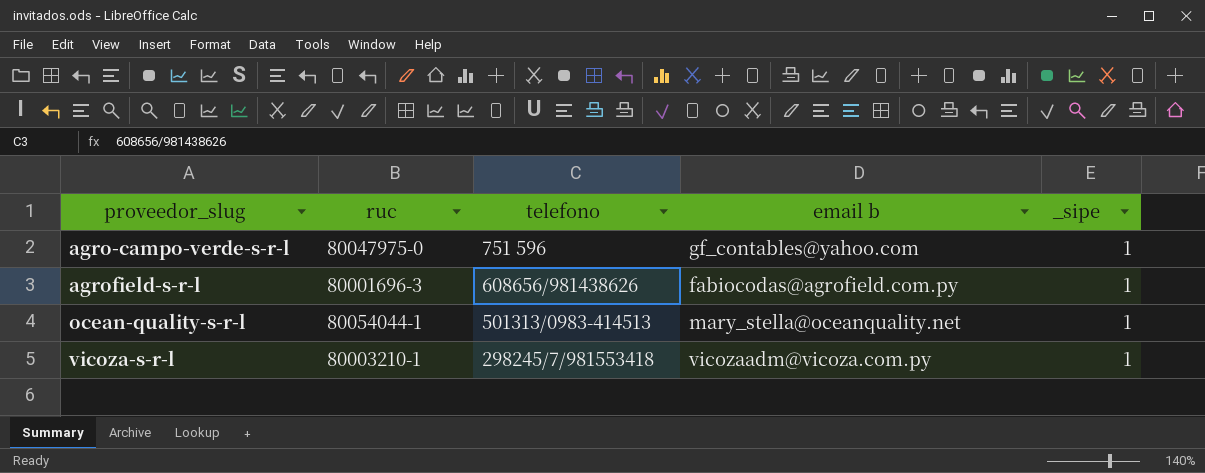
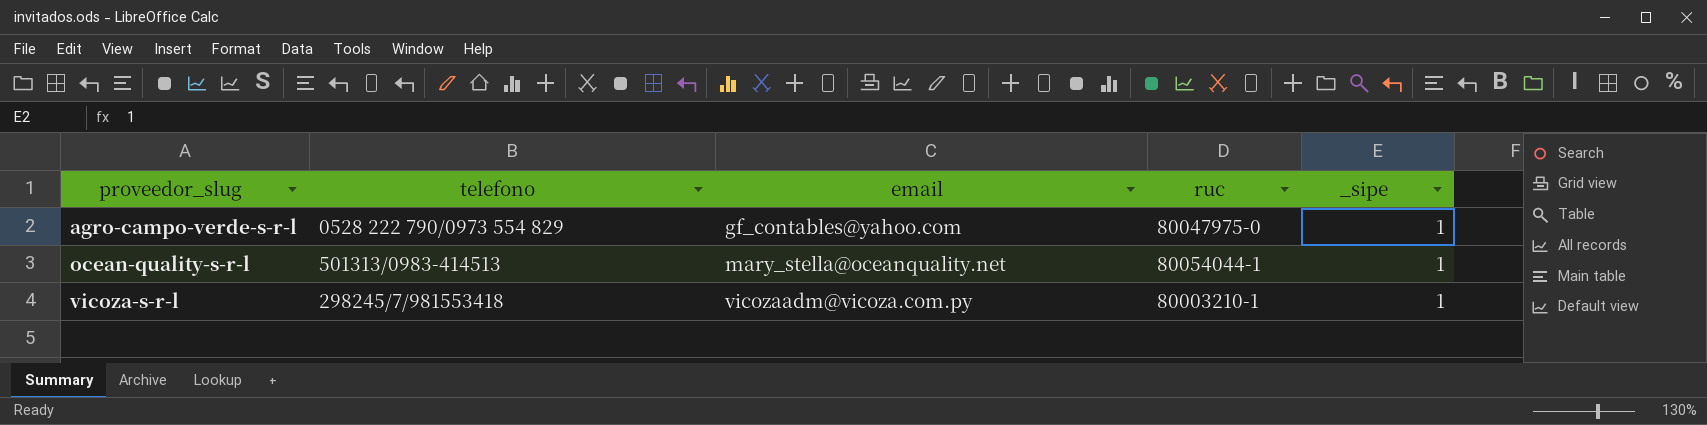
column name: email b -> email
column ruc | position: 2 -> 4
row agrofield-s-r-l: 80001696-3 | 608656/981438626 | fabiocodas@agrofield.com.py | 1 -> none
agro-campo-verde-s-r-l | telefono: 751 596 -> 0528 222 790/0973 554 829

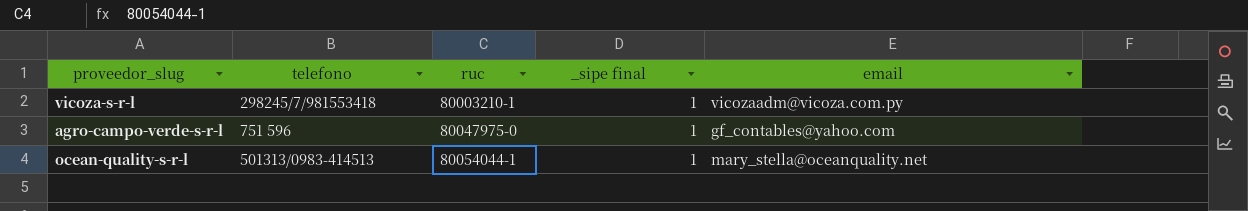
row order: proveedor_slug ascending -> ruc ascending
column name: _sipe -> _sipe final
column email | position: 3 -> 5
agro-campo-verde-s-r-l | telefono: 0528 222 790/0973 554 829 -> 751 596

